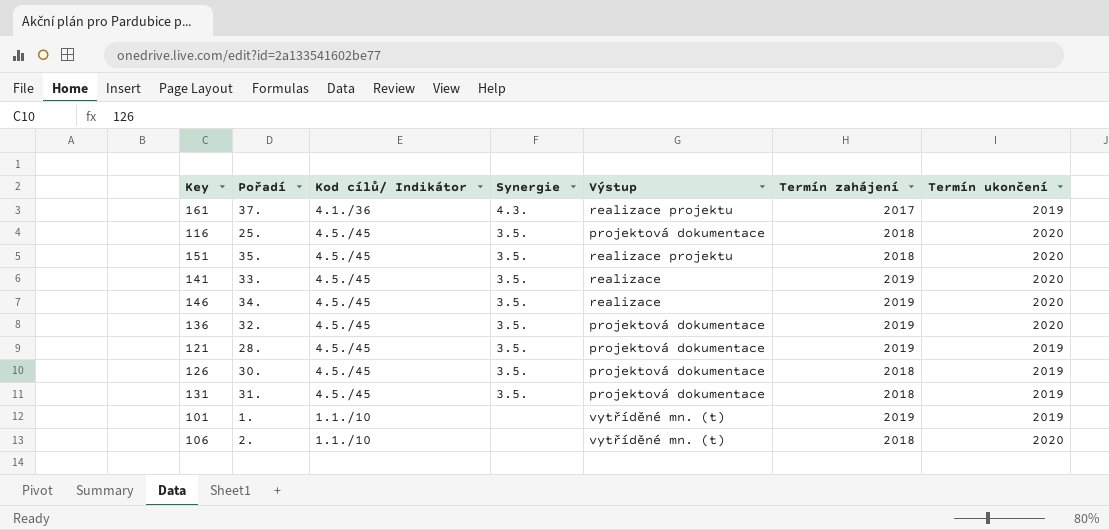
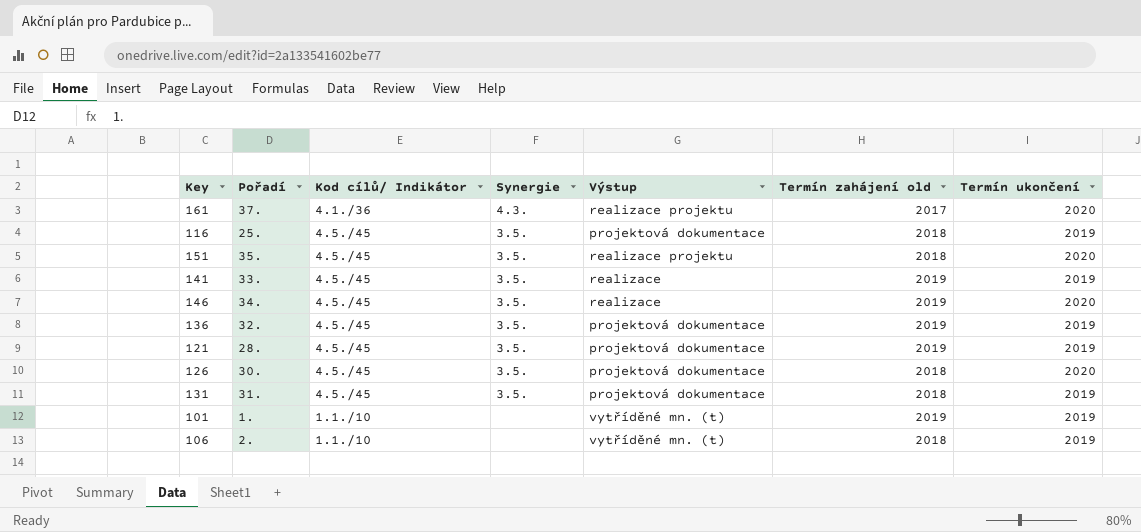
column name: Termín zahájení -> Termín zahájení old
161 | Termín ukončení: 2019 -> 2020
116 | Termín ukončení: 2020 -> 2019
141 | Termín ukončení: 2020 -> 2019
136 | Termín ukončení: 2020 -> 2019
126 | Termín ukončení: 2019 -> 2020
106 | Termín ukončení: 2020 -> 2019

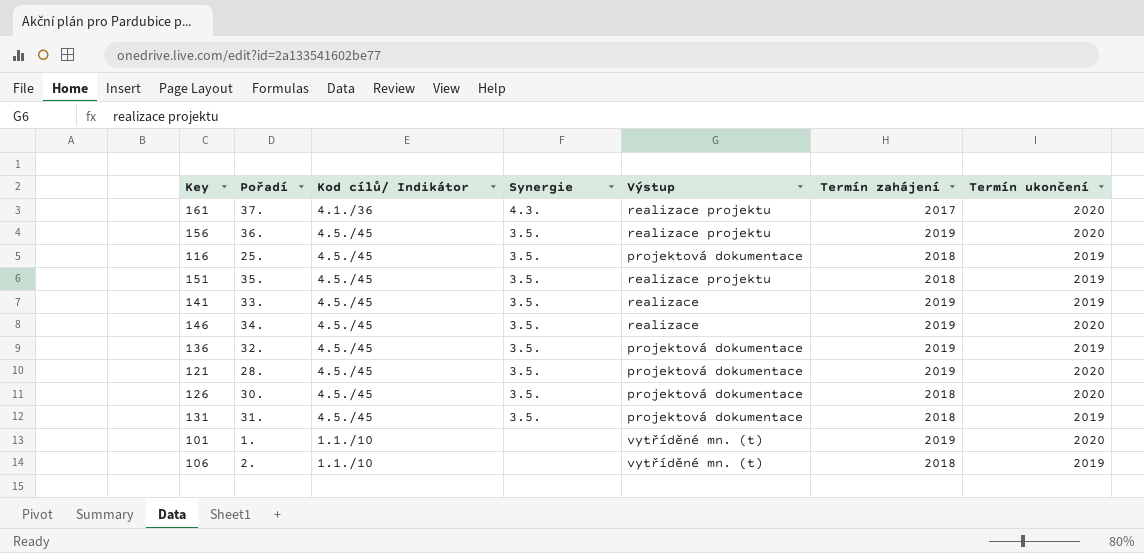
column name: Termín zahájení old -> Termín zahájení
row 156: none -> 36. | 4.5./45 | 3.5. | realizace projektu | 2019 | 2020
151 | Termín ukončení: 2020 -> 2019
121 | Termín ukončení: 2019 -> 2020
101 | Termín ukončení: 2019 -> 2020

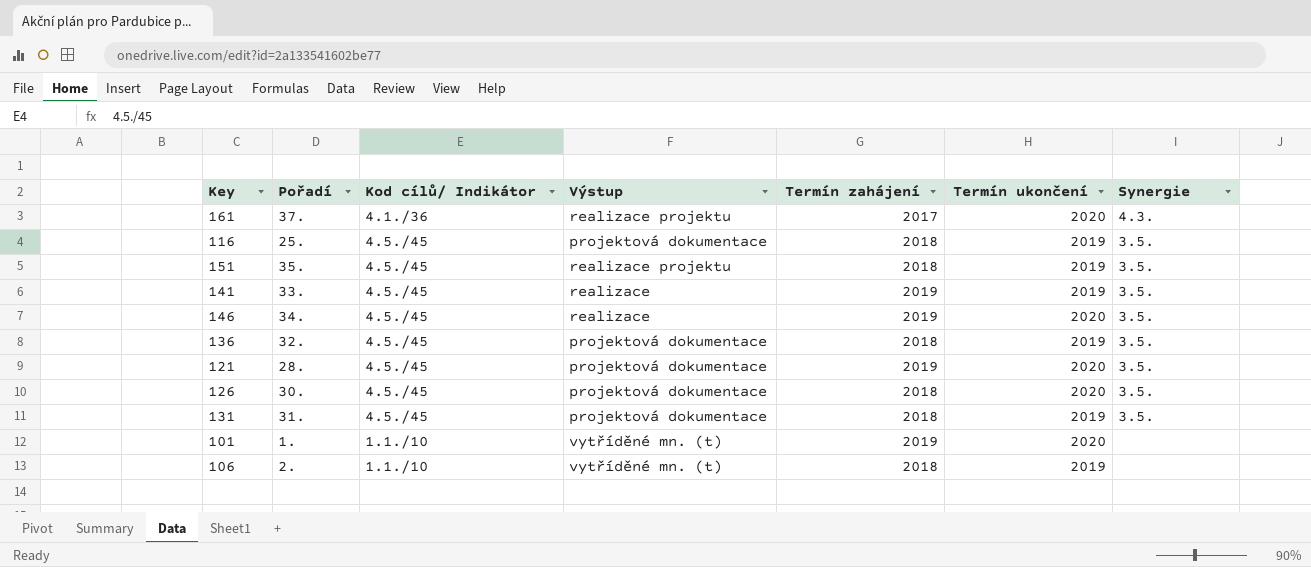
column Synergie | position: 4 -> 7
row 156: 36. | 4.5./45 | 3.5. | realizace projektu | 2019 | 2020 -> none
136 | Termín zahájení: 2019 -> 2018

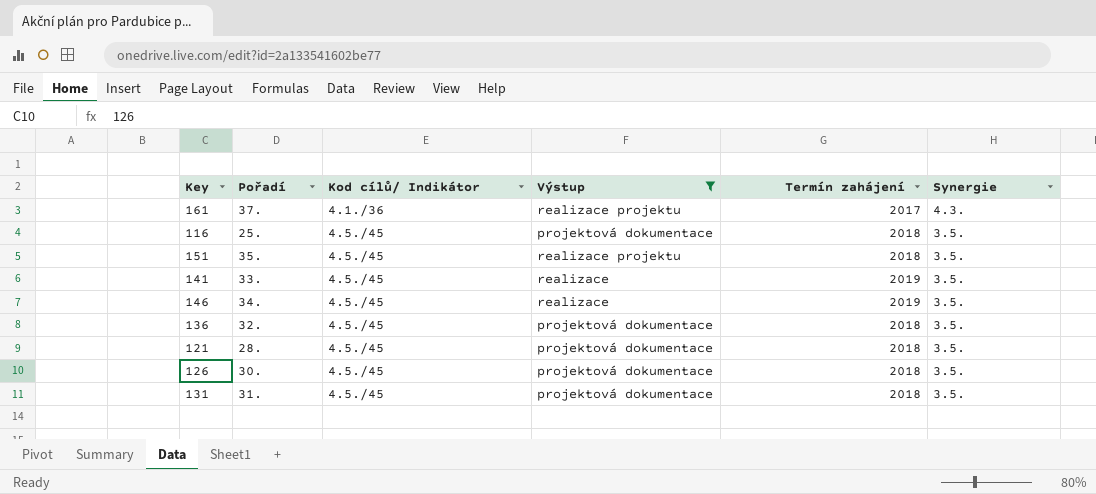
filter: none -> Výstup != vytříděné mn. (t)
column Termín ukončení | position: 6 -> none
121 | Termín zahájení: 2019 -> 2018

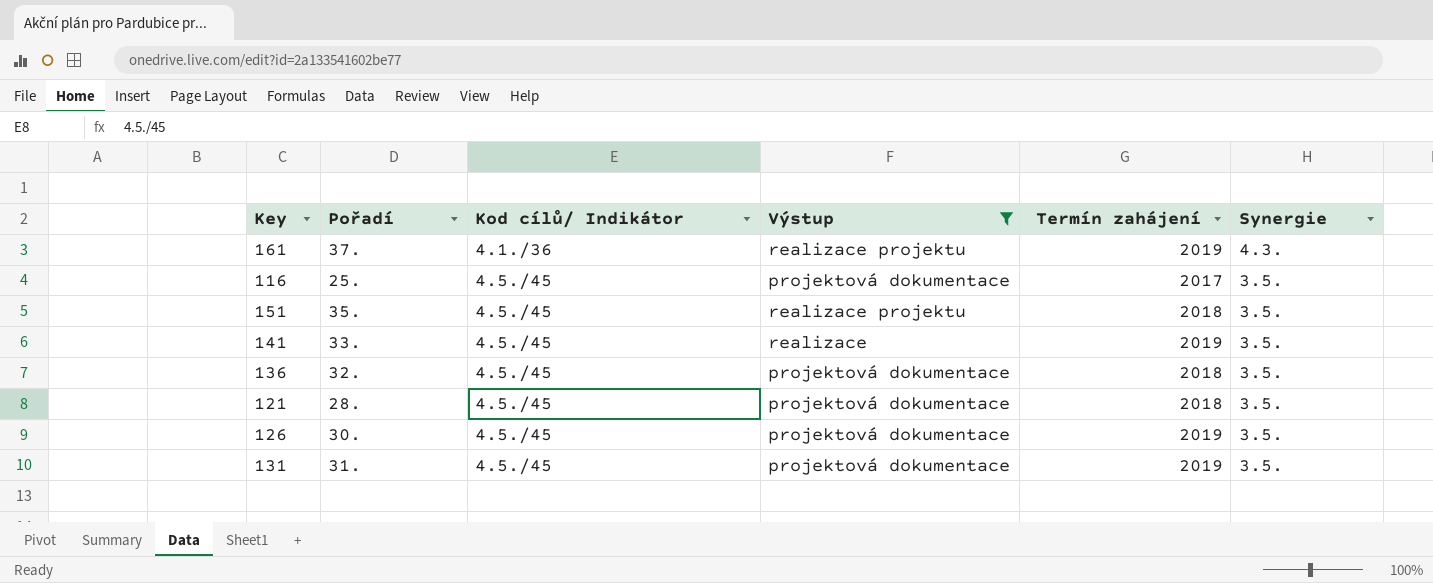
row 146: 34. | 4.5./45 | realizace | 2019 | 3.5. -> none
161 | Termín zahájení: 2017 -> 2019
116 | Termín zahájení: 2018 -> 2017
126 | Termín zahájení: 2018 -> 2019
131 | Termín zahájení: 2018 -> 2019

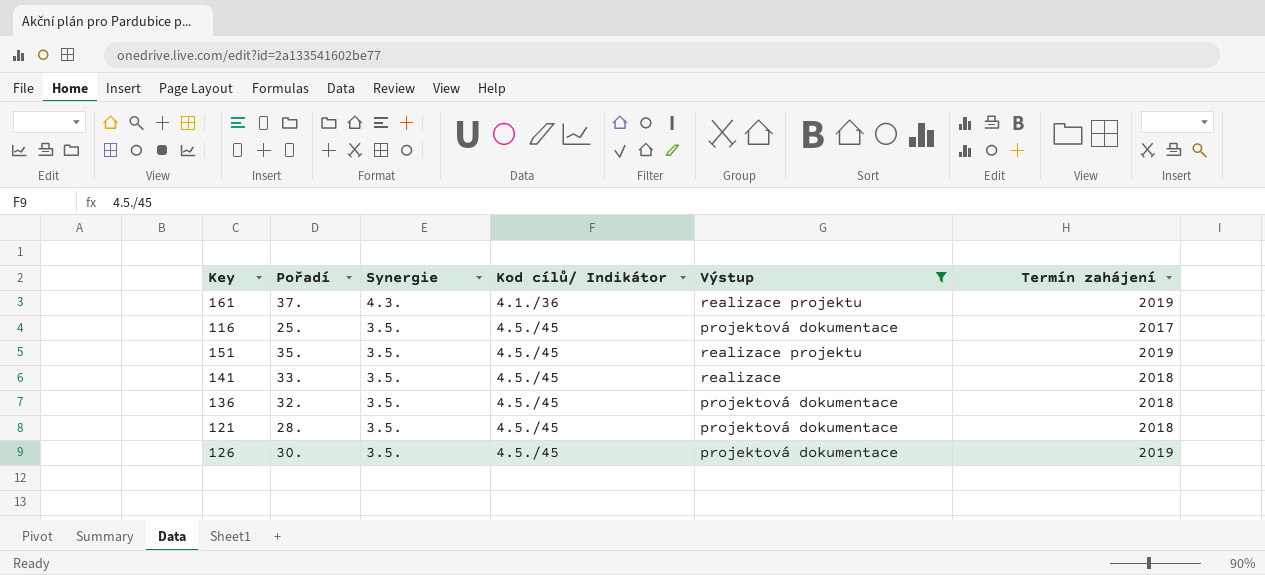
column Synergie | position: 6 -> 3
row 131: 31. | 4.5./45 | projektová dokumentace | 2019 | 3.5. -> none
151 | Termín zahájení: 2018 -> 2019
141 | Termín zahájení: 2019 -> 2018

